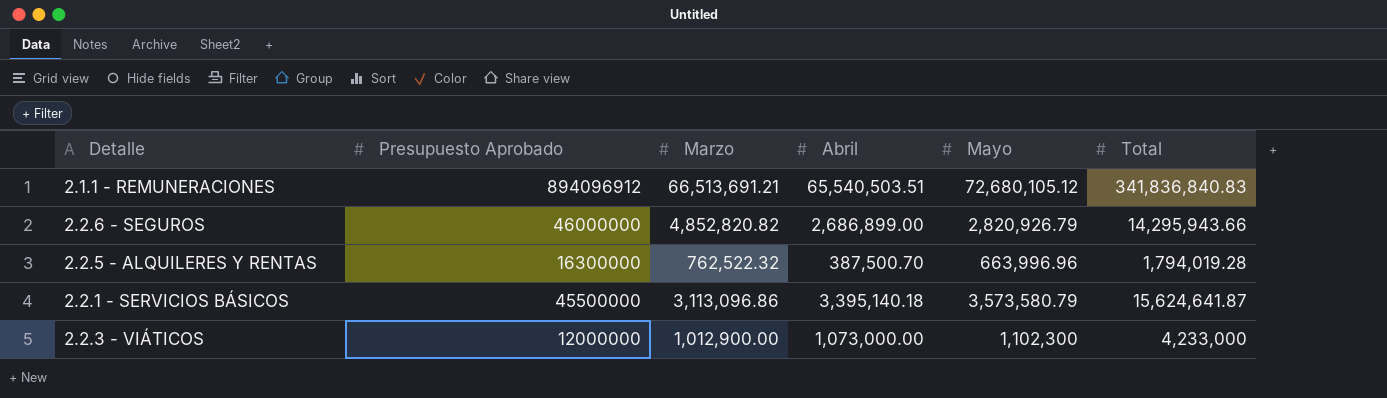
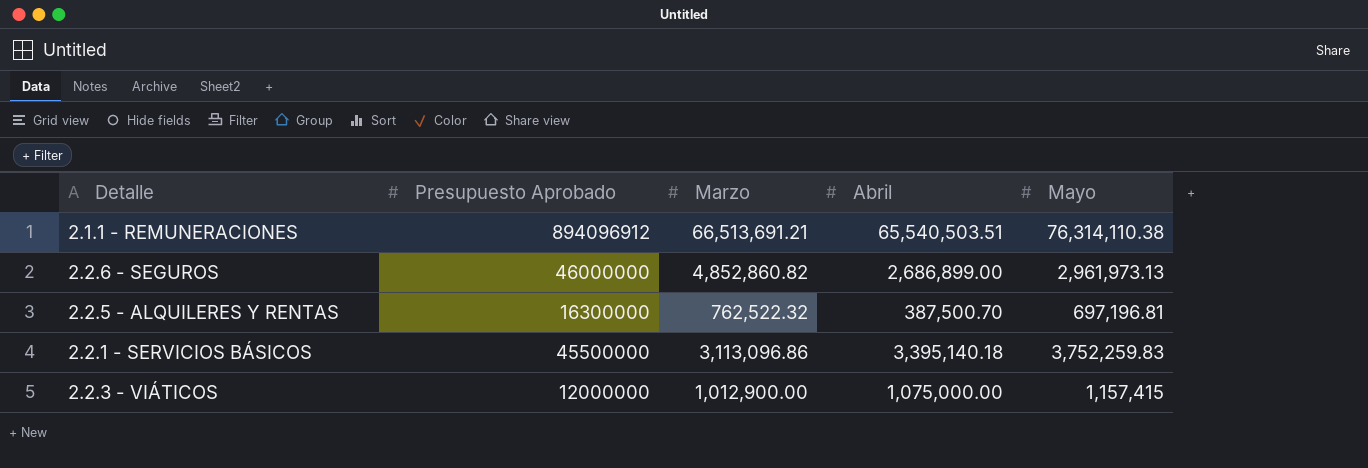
column Total | position: 6 -> none
2.1.1 - REMUNERACIONES | Mayo: 72,680,105.12 -> 76,314,110.38
2.2.6 - SEGUROS | Marzo: 4,852,820.82 -> 4,852,860.82
2.2.6 - SEGUROS | Mayo: 2,820,926.79 -> 2,961,973.13
2.2.5 - ALQUILERES Y RENTAS | Mayo: 663,996.96 -> 697,196.81
2.2.1 - SERVICIOS BÁSICOS | Mayo: 3,573,580.79 -> 3,752,259.83
2.2.3 - VIÁTICOS | Abril: 1,073,000.00 -> 1,075,000.00
2.2.3 - VIÁTICOS | Mayo: 1,102,300 -> 1,157,415

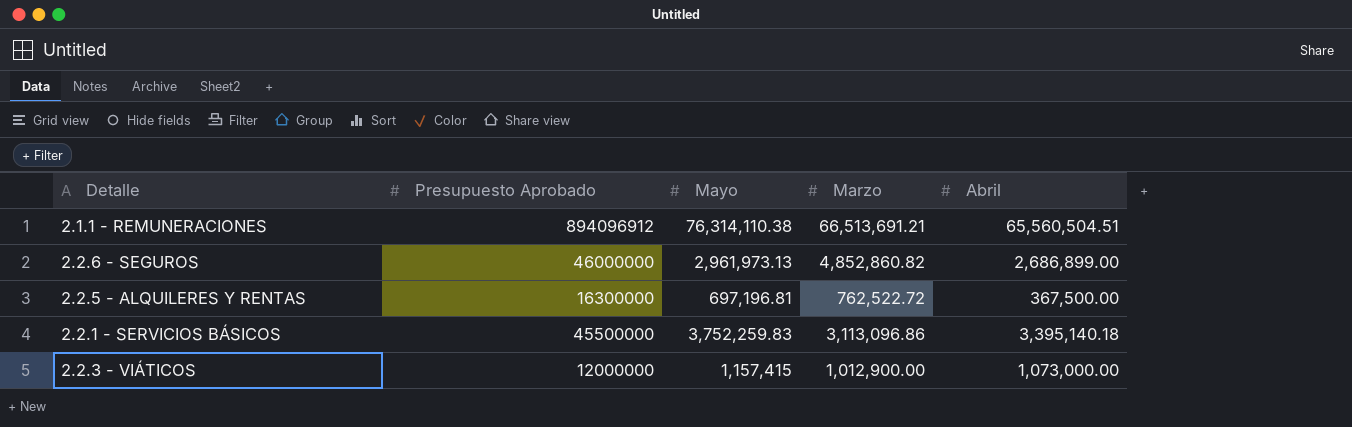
column Mayo | position: 5 -> 3
2.1.1 - REMUNERACIONES | Abril: 65,540,503.51 -> 65,560,504.51
2.2.5 - ALQUILERES Y RENTAS | Marzo: 762,522.32 -> 762,522.72
2.2.5 - ALQUILERES Y RENTAS | Abril: 387,500.70 -> 367,500.00
2.2.3 - VIÁTICOS | Abril: 1,075,000.00 -> 1,073,000.00

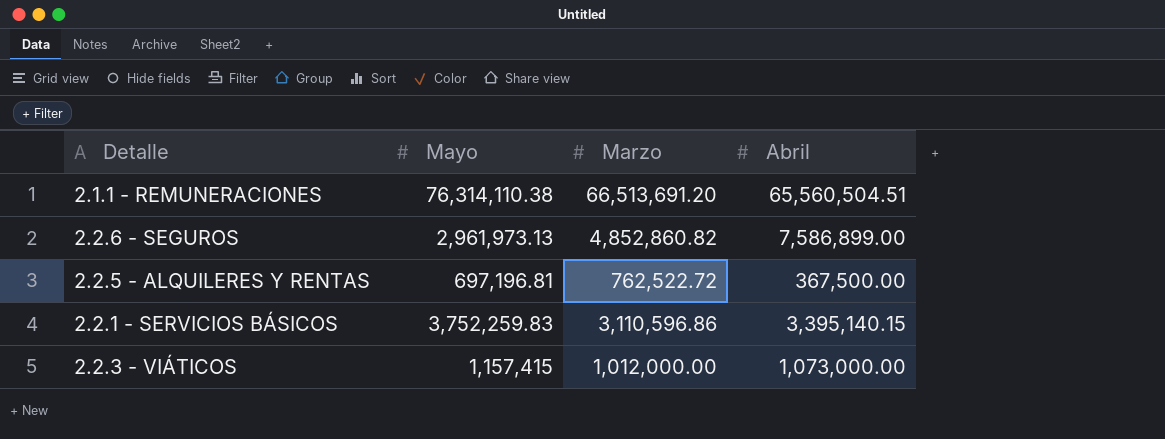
column Presupuesto Aprobado | position: 2 -> none
2.1.1 - REMUNERACIONES | Marzo: 66,513,691.21 -> 66,513,691.20
2.2.6 - SEGUROS | Abril: 2,686,899.00 -> 7,586,899.00
2.2.1 - SERVICIOS BÁSICOS | Marzo: 3,113,096.86 -> 3,110,596.86
2.2.1 - SERVICIOS BÁSICOS | Abril: 3,395,140.18 -> 3,395,140.15
2.2.3 - VIÁTICOS | Marzo: 1,012,900.00 -> 1,012,000.00

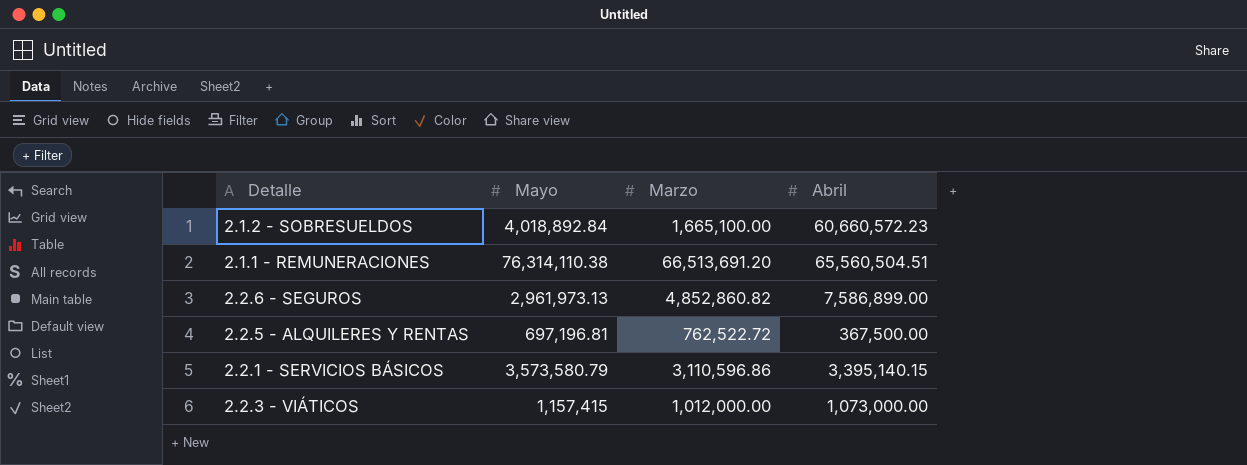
row 2.1.2 - SOBRESUELDOS: none -> 4,018,892.84 | 1,665,100.00 | 60,660,572.23
2.2.1 - SERVICIOS BÁSICOS | Mayo: 3,752,259.83 -> 3,573,580.79

